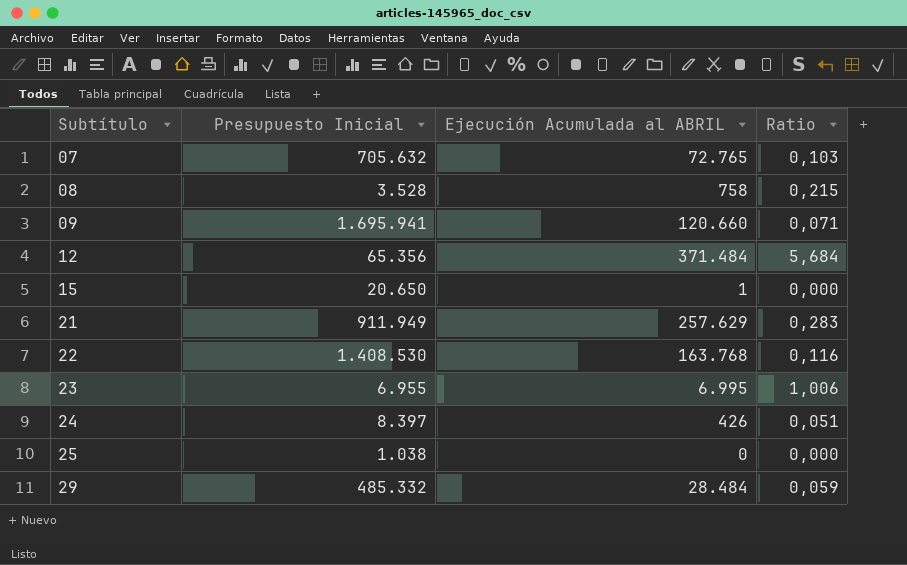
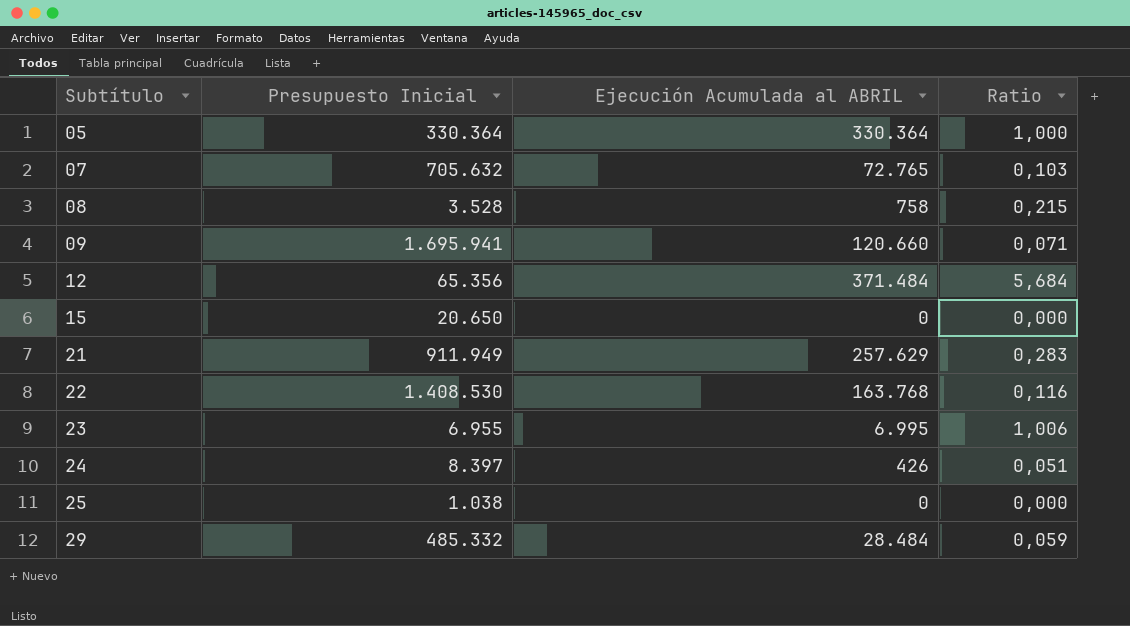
row 05: none -> 330.364 | 330.364 | 1,000
15 | Ejecución Acumulada al ABRIL: 1 -> 0

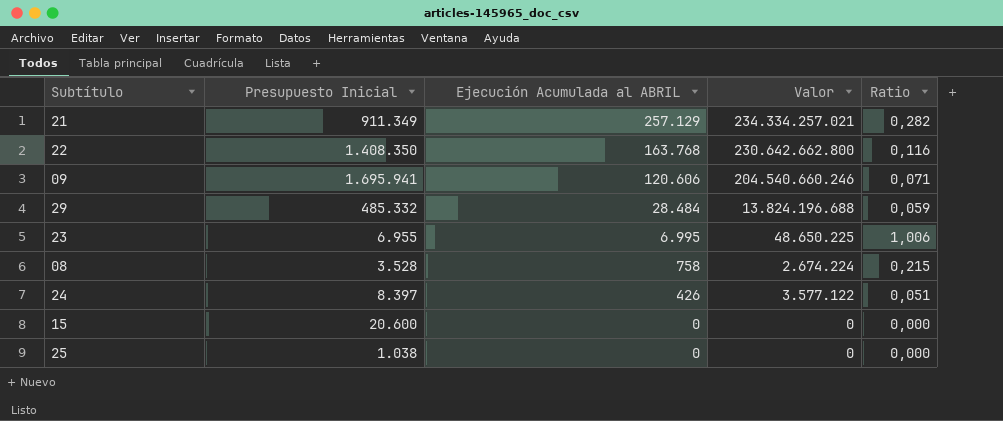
row order: Subtítulo ascending -> Ejecución Acumulada al ABRIL descending
column Valor | formula: none -> [Presupuesto Inicial] * [Ejecución Acumulada al ABRIL]
row 05: 330.364 | 330.364 | 1,000 -> none
row 07: 705.632 | 72.765 | 0,103 -> none
row 12: 65.356 | 371.484 | 5,684 -> none
21 | Presupuesto Inicial: 911.949 -> 911.349
21 | Ejecución Acumulada al ABRIL: 257.629 -> 257.129
21 | Ratio: 0,283 -> 0,282
22 | Presupuesto Inicial: 1.408.530 -> 1.408.350
09 | Ejecución Acumulada al ABRIL: 120.660 -> 120.606
15 | Presupuesto Inicial: 20.650 -> 20.600

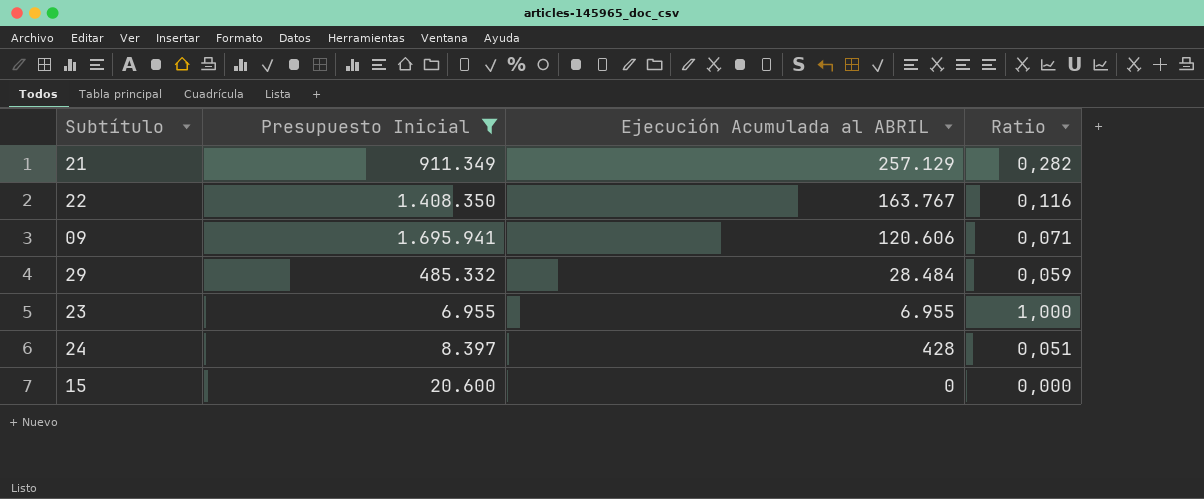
filter: none -> Presupuesto Inicial >= 6.955
column Valor | formula: [Presupuesto Inicial] * [Ejecución Acumulada al ABRIL] -> none
22 | Ejecución Acumulada al ABRIL: 163.768 -> 163.767
23 | Ejecución Acumulada al ABRIL: 6.995 -> 6.955
23 | Ratio: 1,006 -> 1,000
24 | Ejecución Acumulada al ABRIL: 426 -> 428

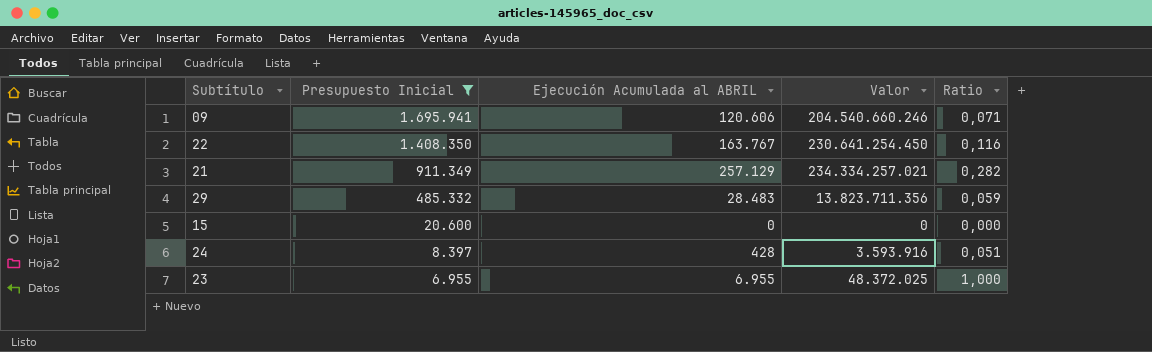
row order: Ejecución Acumulada al ABRIL descending -> Presupuesto Inicial descending
column Valor | formula: none -> [Presupuesto Inicial] * [Ejecución Acumulada al ABRIL]
29 | Ejecución Acumulada al ABRIL: 28.484 -> 28.483

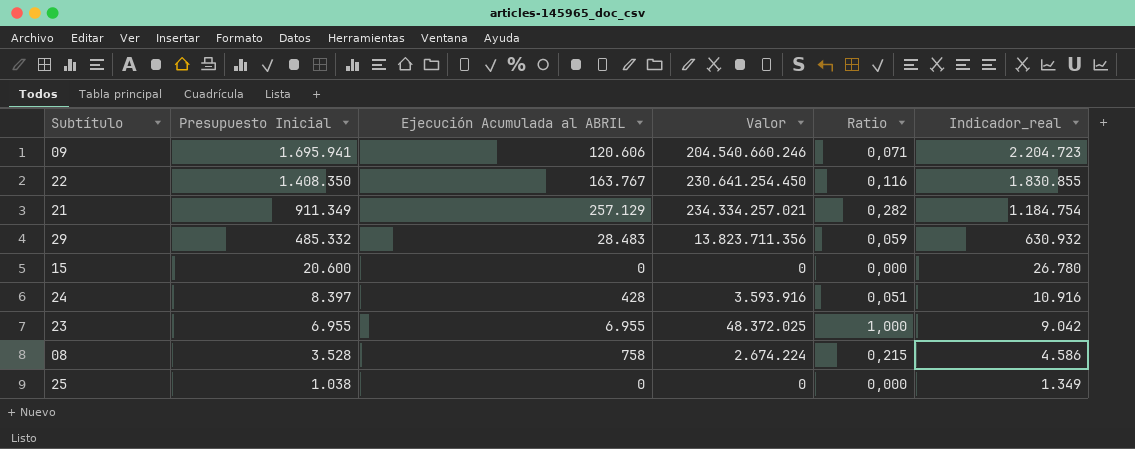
filter: Presupuesto Inicial >= 6.955 -> none
column Indicador_real | formula: none -> [Presupuesto Inicial] * 1,3

